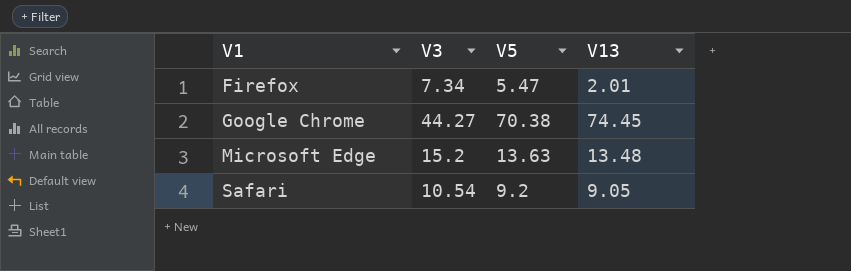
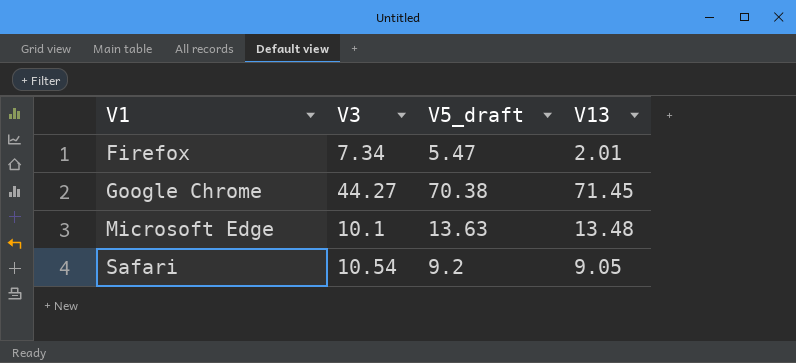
column name: V5 -> V5_draft
Google Chrome | V13: 74.45 -> 71.45
Microsoft Edge | V3: 15.2 -> 10.1

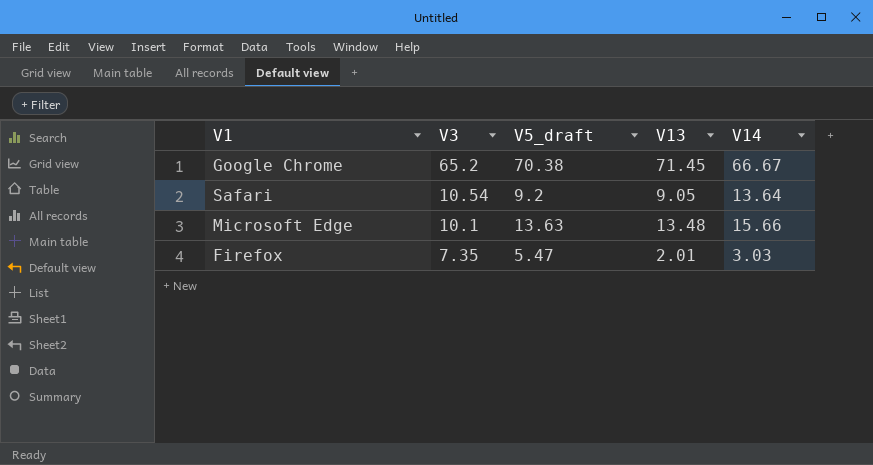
row order: V1 ascending -> V3 descending
column V14 | position: none -> 5
Google Chrome | V3: 44.27 -> 65.2
Firefox | V3: 7.34 -> 7.35

